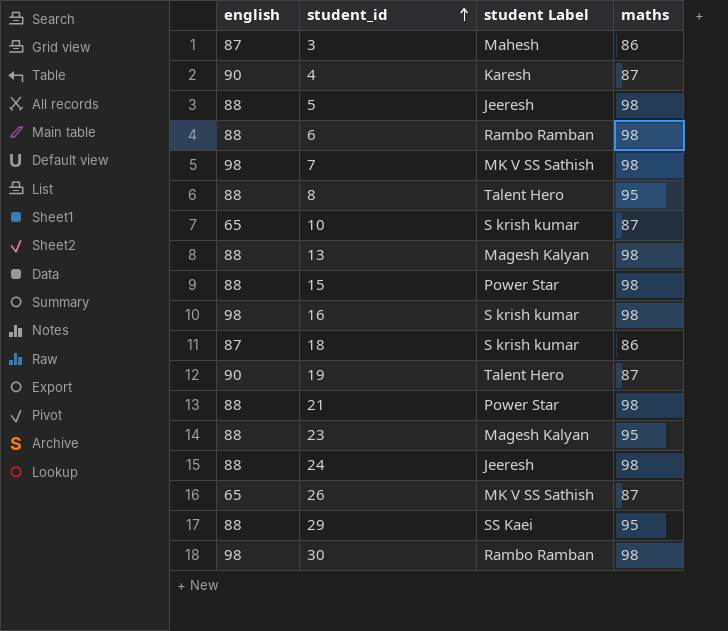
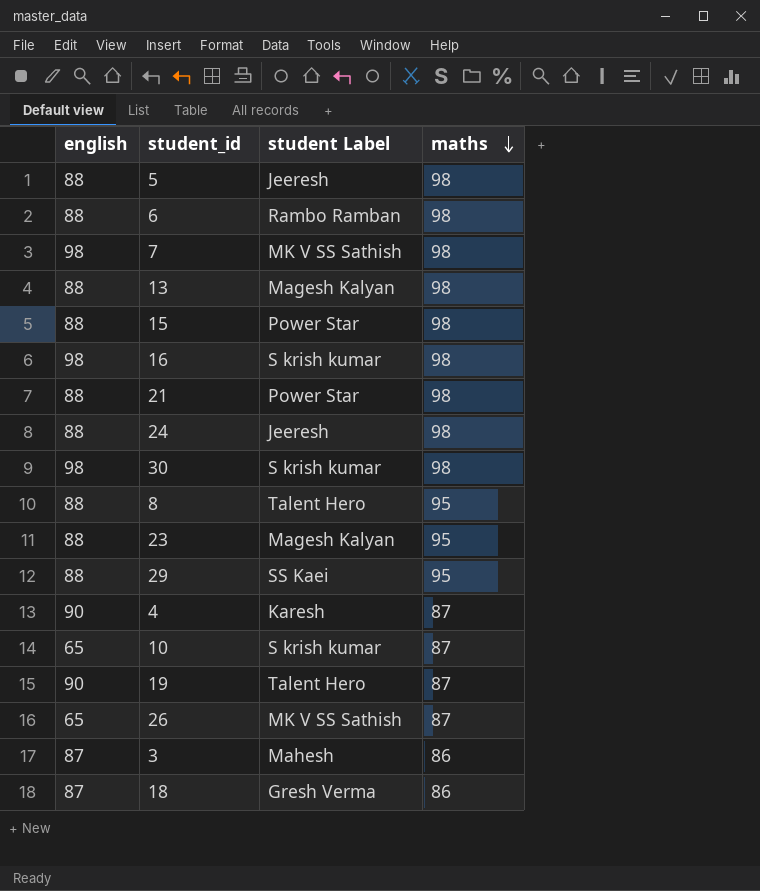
row order: student_id ascending -> maths descending
30 | student Label: Rambo Ramban -> S krish kumar
18 | student Label: S krish kumar -> Gresh Verma

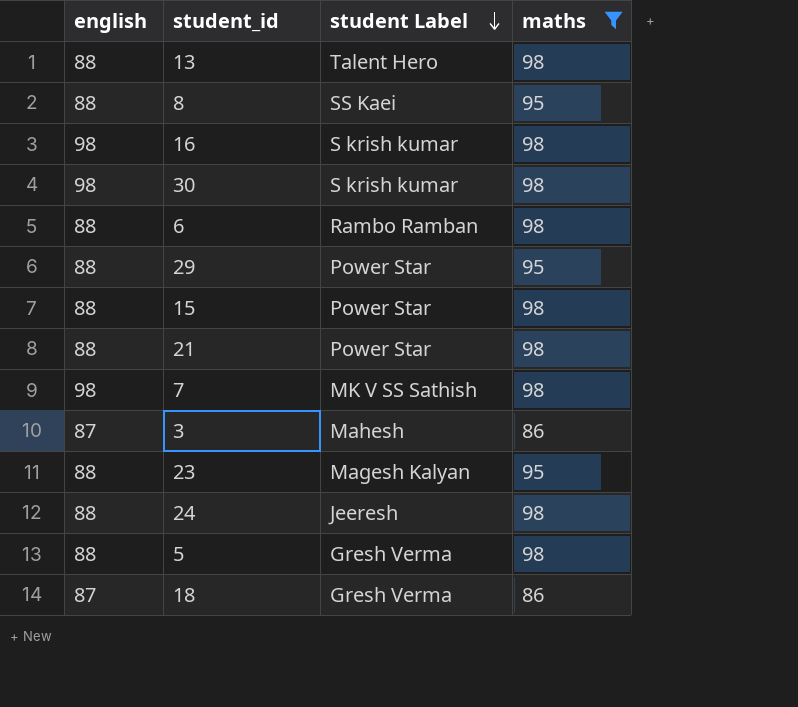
filter: none -> maths != 87
row order: maths descending -> student Label descending
13 | student Label: Magesh Kalyan -> Talent Hero
8 | student Label: Talent Hero -> SS Kaei
29 | student Label: SS Kaei -> Power Star
5 | student Label: Jeeresh -> Gresh Verma

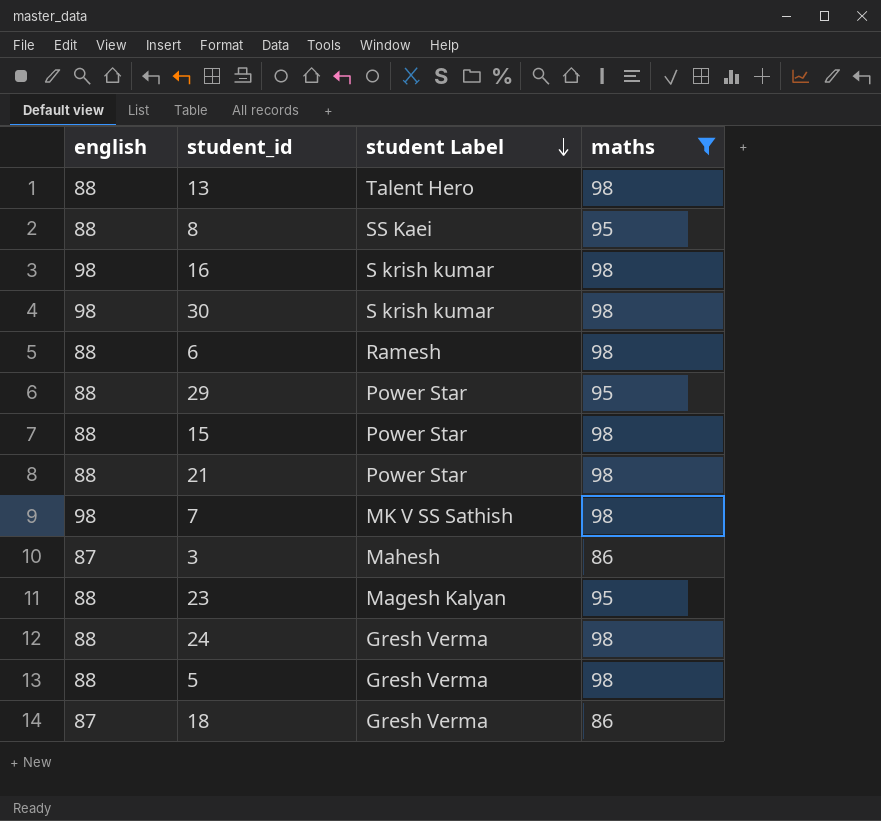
6 | student Label: Rambo Ramban -> Ramesh
24 | student Label: Jeeresh -> Gresh Verma

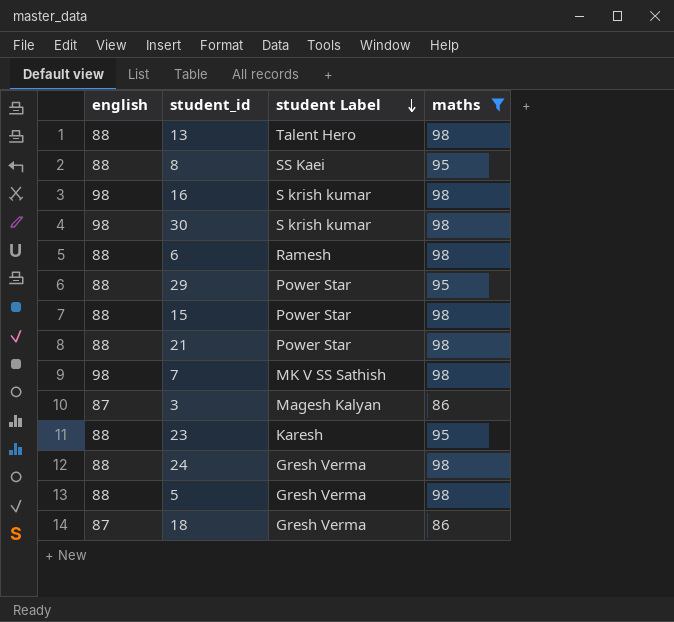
3 | student Label: Mahesh -> Magesh Kalyan
23 | student Label: Magesh Kalyan -> Karesh

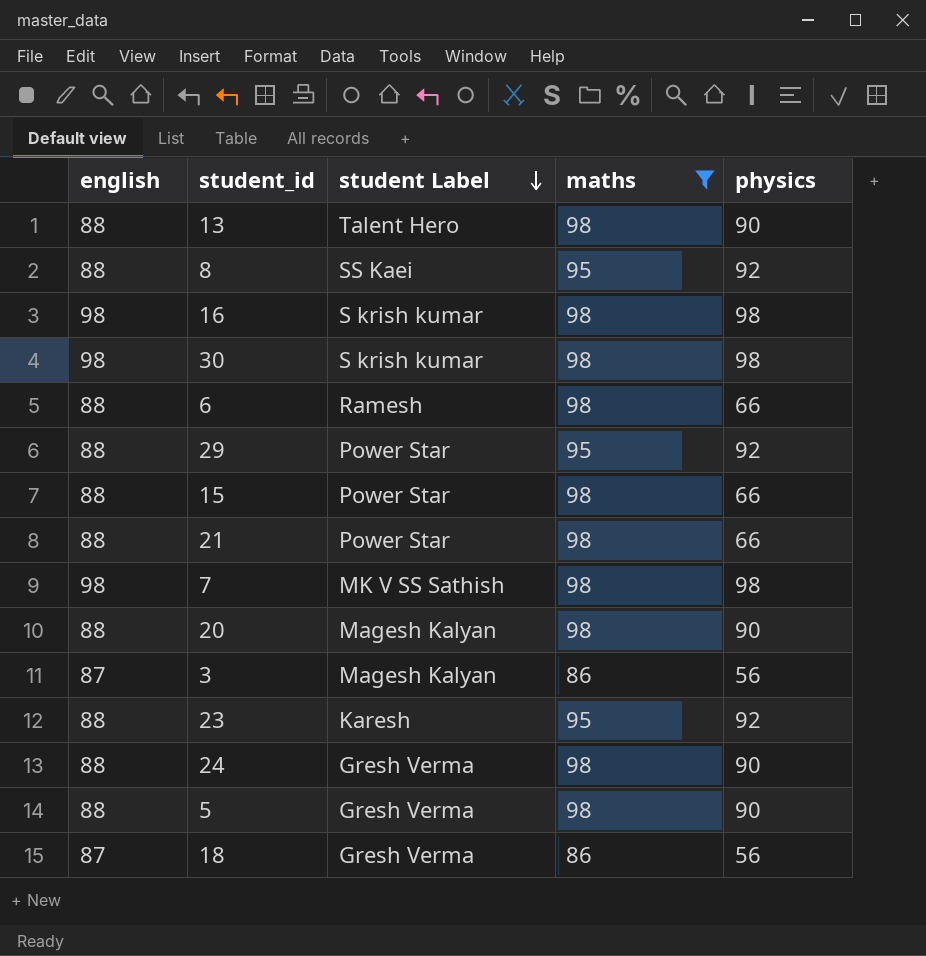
column physics | position: none -> 5
row 20: none -> 88 | Magesh Kalyan | 98 | 90

